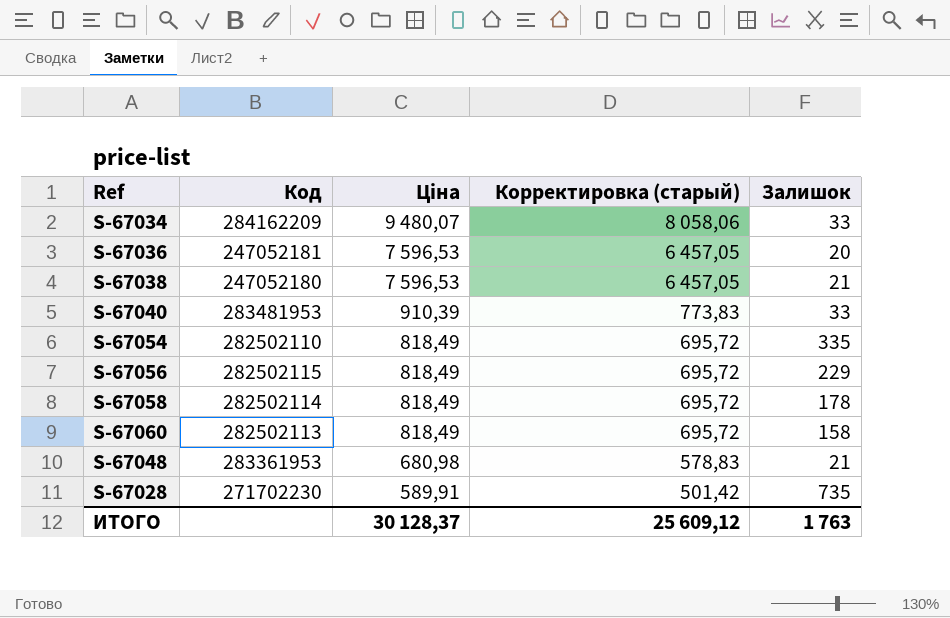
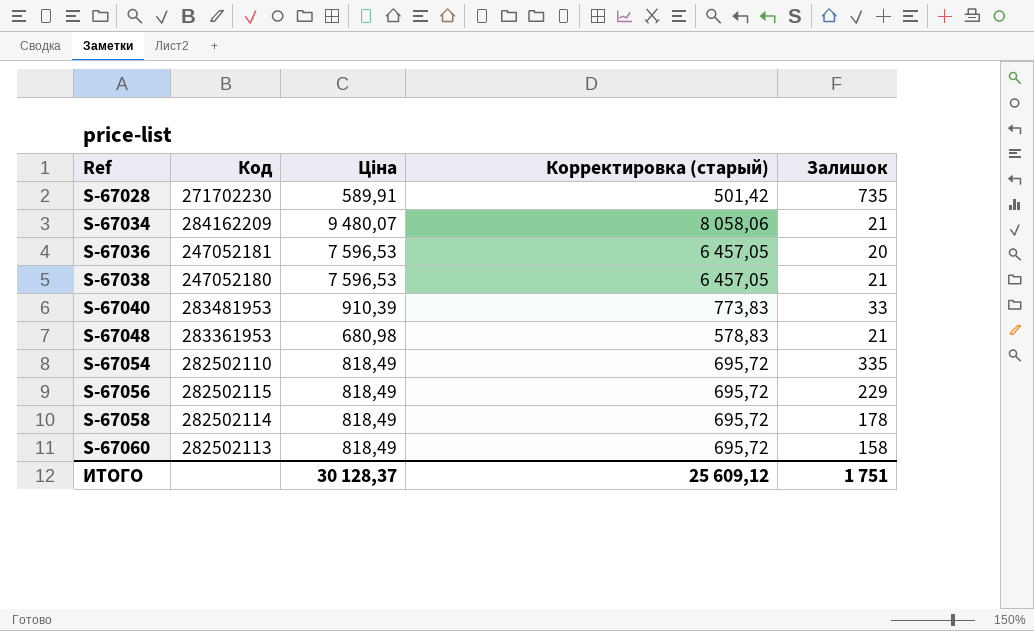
row order: Ціна descending -> Ref ascending
S-67034 | Залишок: 33 -> 21
ИТОГО | Залишок: 1 763 -> 1 751

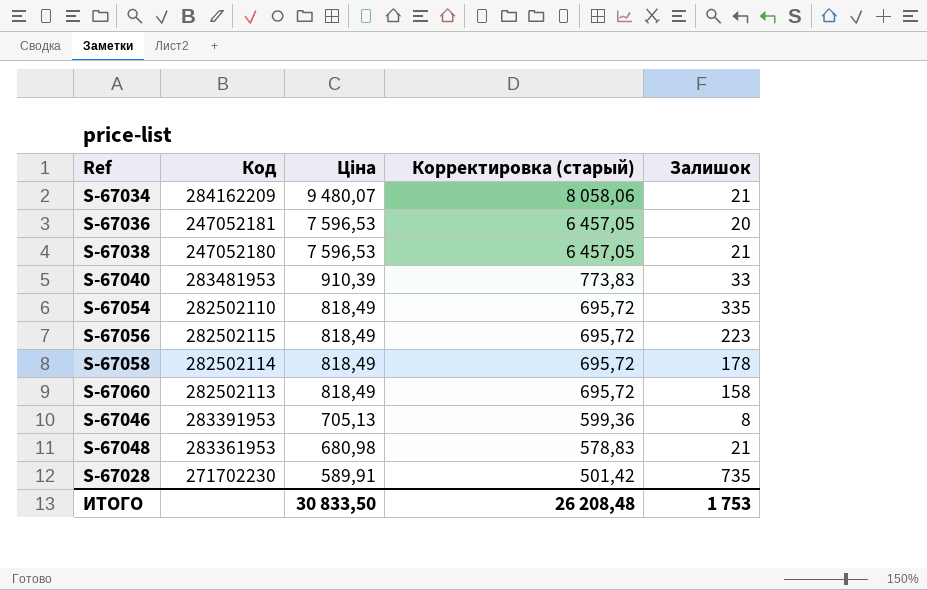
row order: Ref ascending -> Ціна descending
S-67056 | Залишок: 229 -> 223
row S-67046: none -> 283391953 | 705,13 | 599,36 | 8
ИТОГО | Ціна: 30 128,37 -> 30 833,50
ИТОГО | Корректировка (старый): 25 609,12 -> 26 208,48
ИТОГО | Залишок: 1 751 -> 1 753

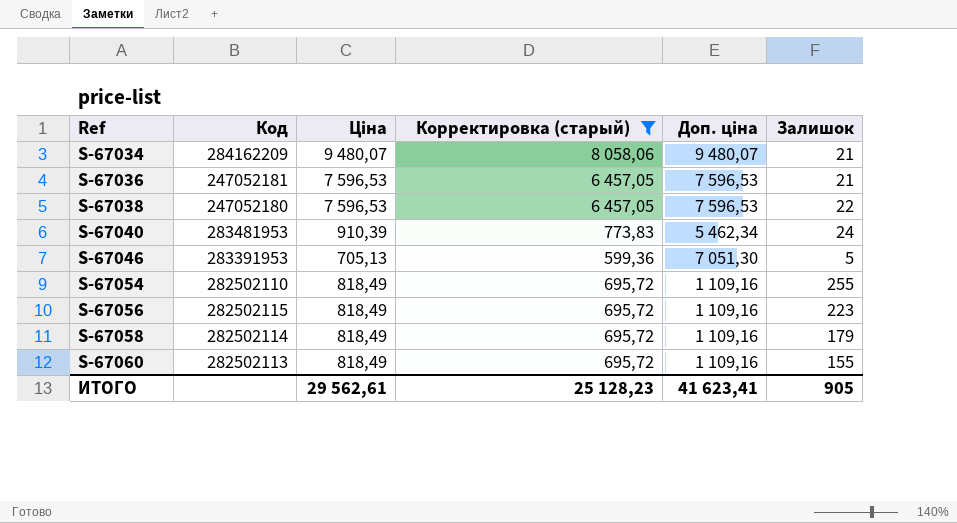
filter: none -> Корректировка (старый) >= 599,36
row order: Ціна descending -> Ref ascending
column Доп. ціна | position: none -> 5
S-67036 | Залишок: 20 -> 21
S-67038 | Залишок: 21 -> 22
S-67040 | Залишок: 33 -> 24
S-67046 | Залишок: 8 -> 5
S-67054 | Залишок: 335 -> 255
S-67058 | Залишок: 178 -> 179
S-67060 | Залишок: 158 -> 155
ИТОГО | Ціна: 30 833,50 -> 29 562,61
ИТОГО | Корректировка (старый): 26 208,48 -> 25 128,23
ИТОГО | Залишок: 1 753 -> 905

